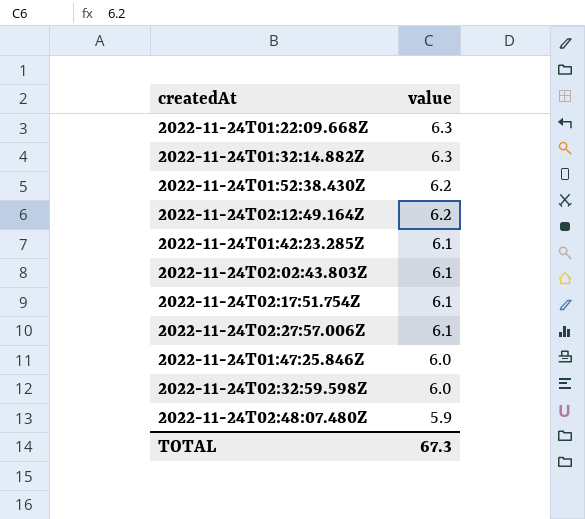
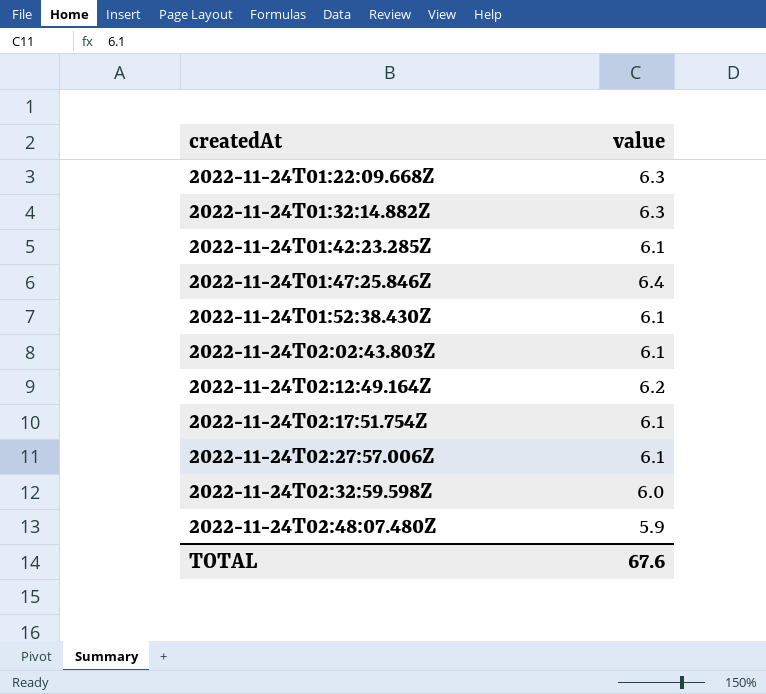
row order: value descending -> createdAt ascending
2022-11-24T01:47:25.846Z | value: 6.0 -> 6.4
2022-11-24T01:52:38.430Z | value: 6.2 -> 6.1
TOTAL | value: 67.3 -> 67.6

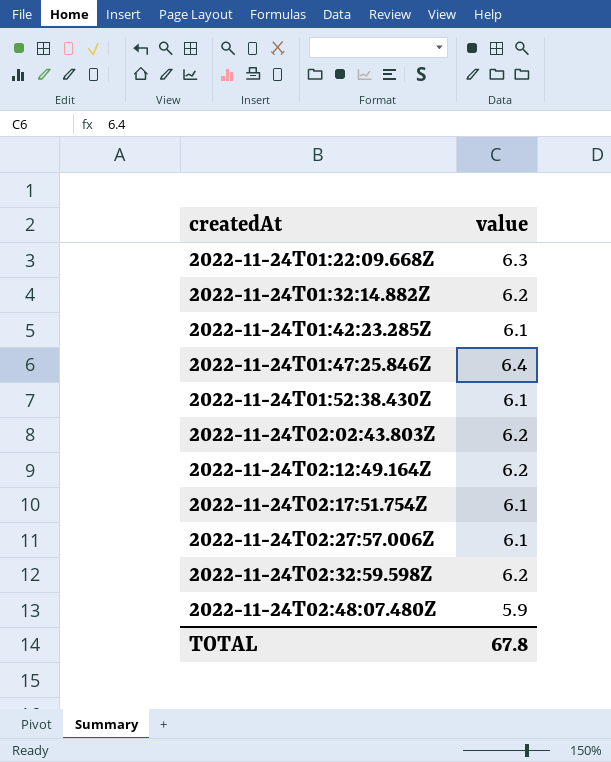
2022-11-24T01:32:14.882Z | value: 6.3 -> 6.2
2022-11-24T02:02:43.803Z | value: 6.1 -> 6.2
2022-11-24T02:32:59.598Z | value: 6.0 -> 6.2
TOTAL | value: 67.6 -> 67.8

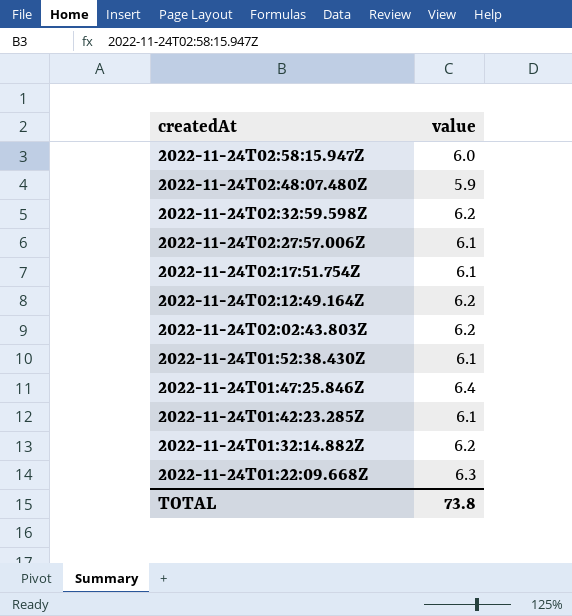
row order: createdAt ascending -> createdAt descending
row 2022-11-24T02:58:15.947Z: none -> 6.0
TOTAL | value: 67.8 -> 73.8

